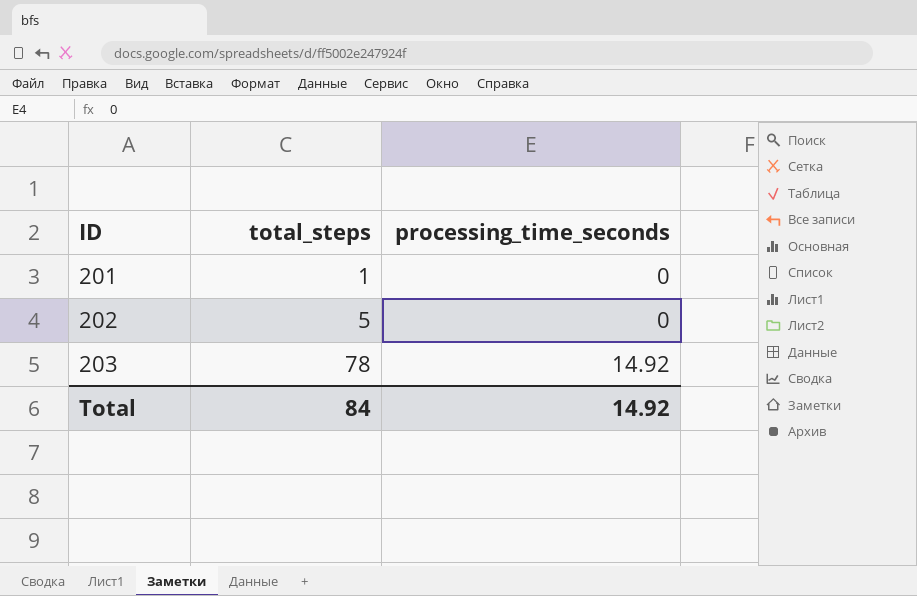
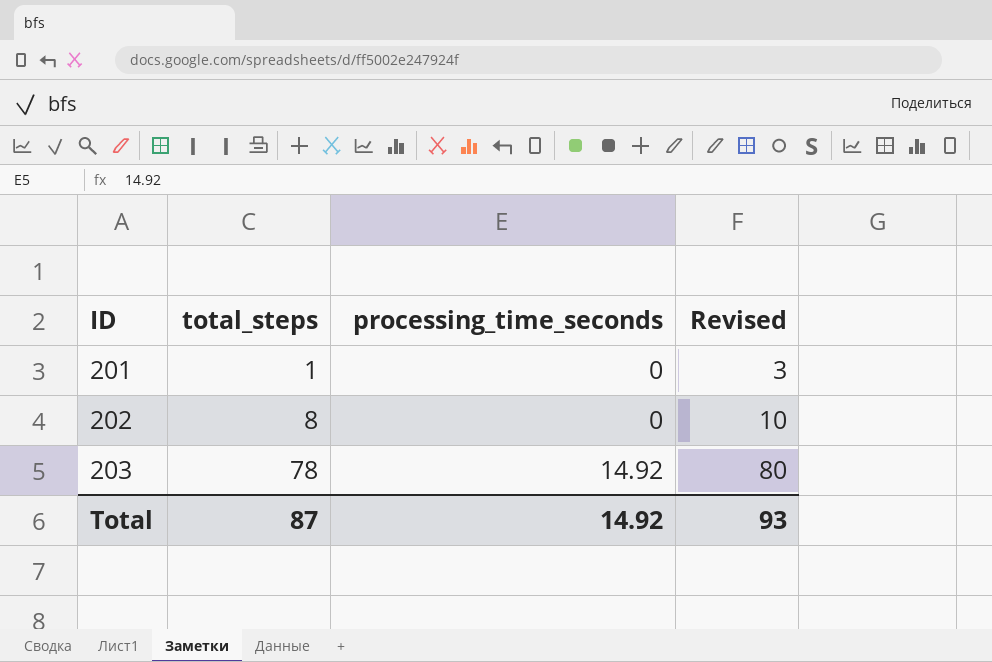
column Revised | formula: none -> [total_steps] + 2
202 | total_steps: 5 -> 8
Total | total_steps: 84 -> 87

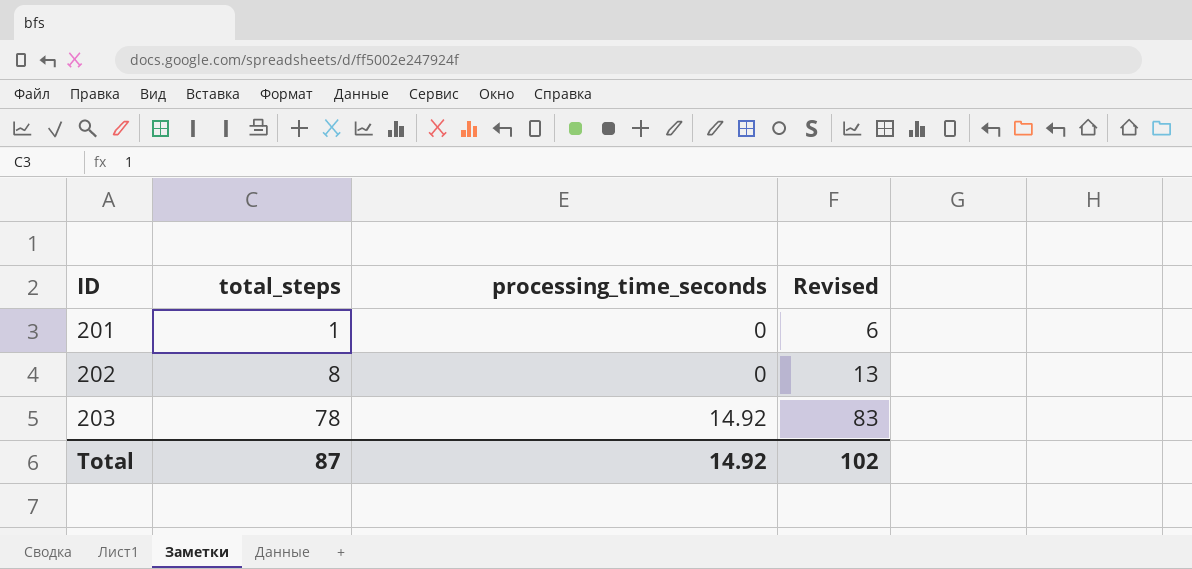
column Revised | formula: [total_steps] + 2 -> [total_steps] + 5
Total | Revised: 93 -> 102

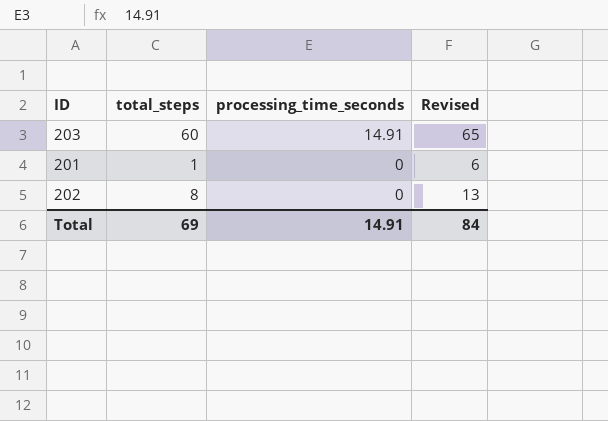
row order: ID ascending -> processing_time_seconds descending
203 | total_steps: 78 -> 60
203 | processing_time_seconds: 14.92 -> 14.91
203 | Revised: 83 -> 65
Total | total_steps: 87 -> 69
Total | processing_time_seconds: 14.92 -> 14.91
Total | Revised: 102 -> 84

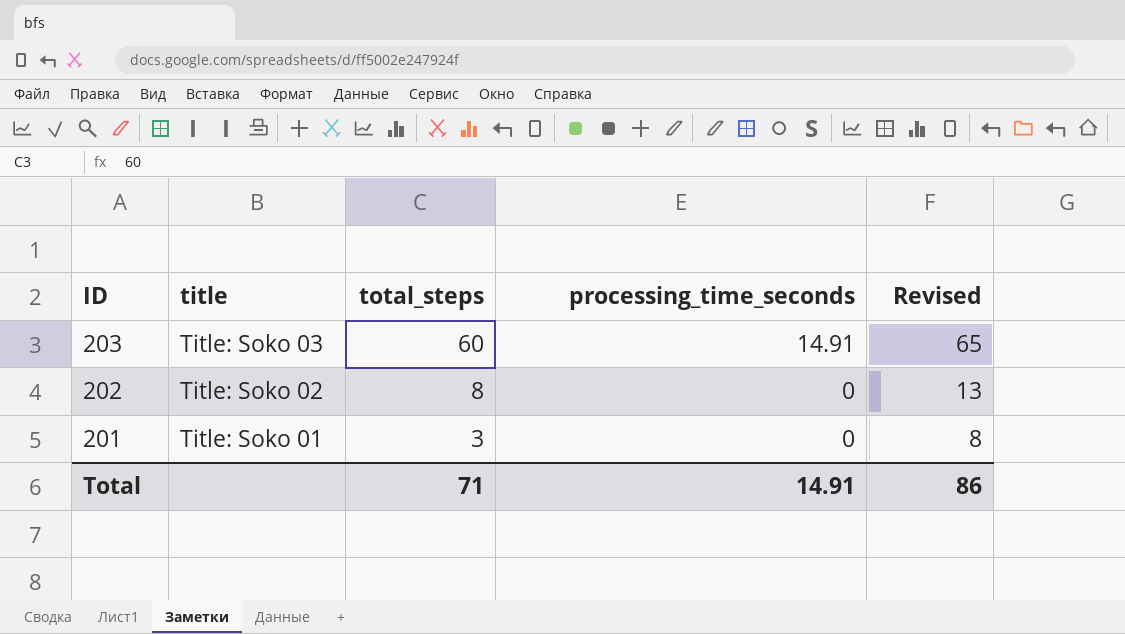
row order: processing_time_seconds descending -> ID descending
column title | position: none -> 2
201 | total_steps: 1 -> 3
201 | Revised: 6 -> 8
Total | total_steps: 69 -> 71
Total | Revised: 84 -> 86

